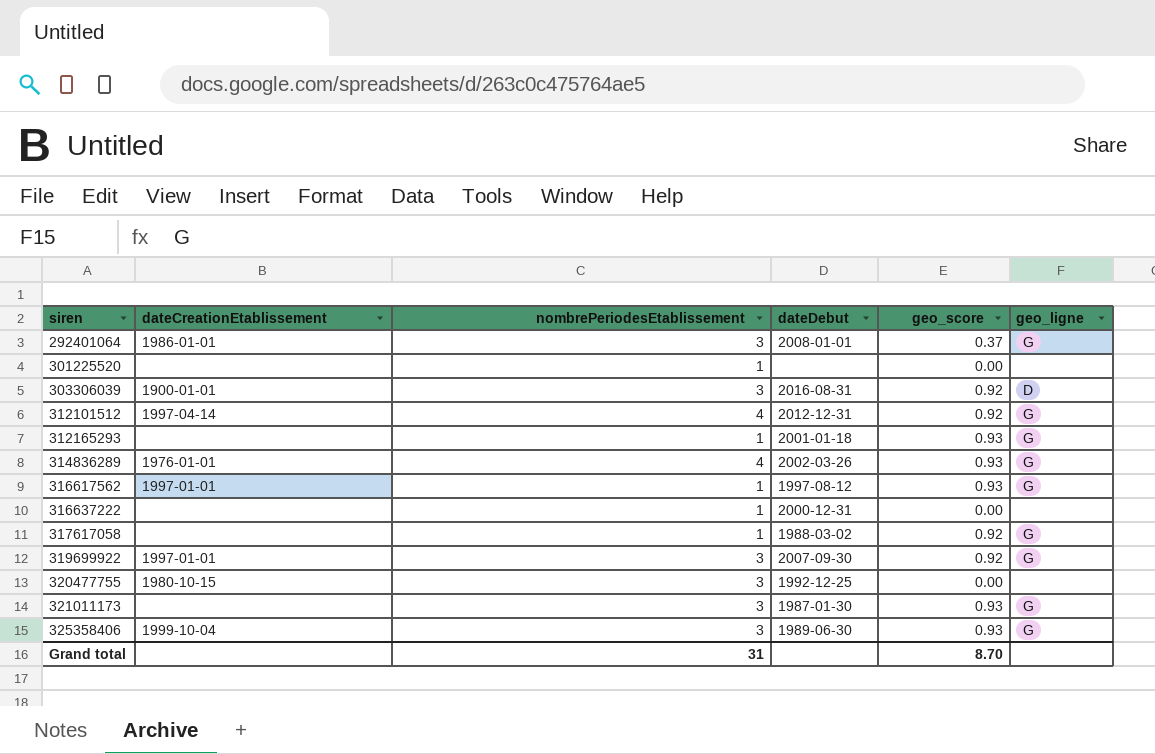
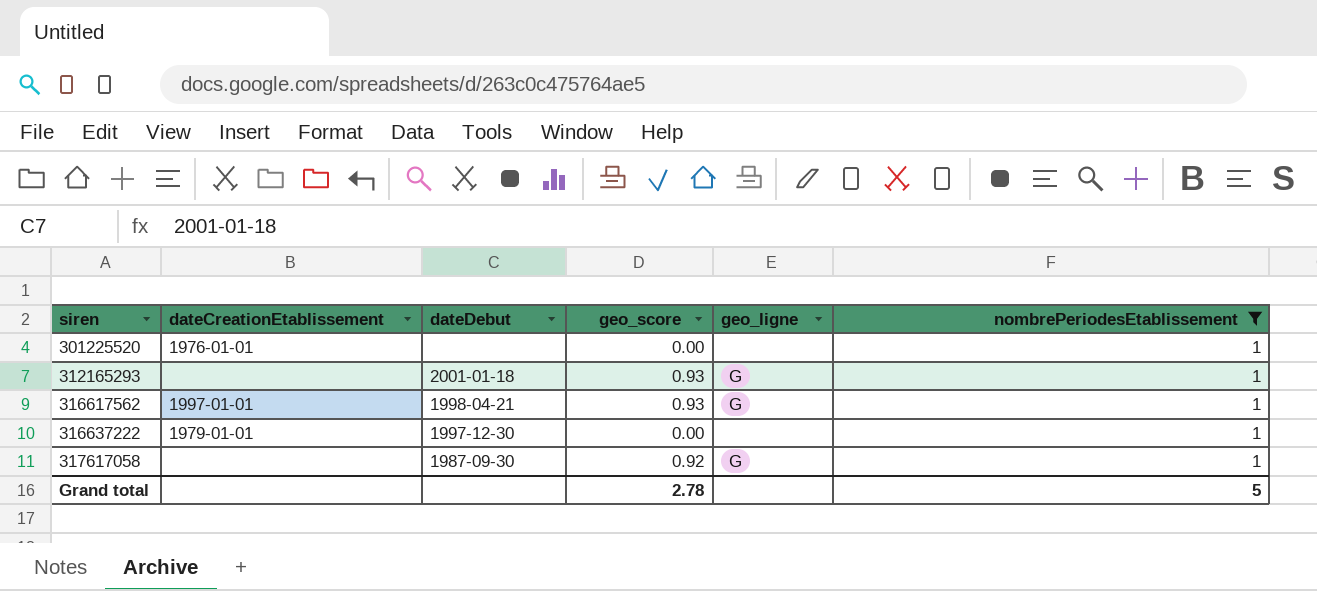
filter: none -> nombrePeriodesEtablissement = 1
column nombrePeriodesEtablissement | position: 3 -> 6
301225520 | dateCreationEtablissement: none -> 1976-01-01
316617562 | dateDebut: 1997-08-12 -> 1998-04-21
316637222 | dateCreationEtablissement: none -> 1979-01-01
316637222 | dateDebut: 2000-12-31 -> 1997-12-30
317617058 | dateDebut: 1988-03-02 -> 1987-09-30
Grand total | geo_score: 8.70 -> 2.78
Grand total | nombrePeriodesEtablissement: 31 -> 5

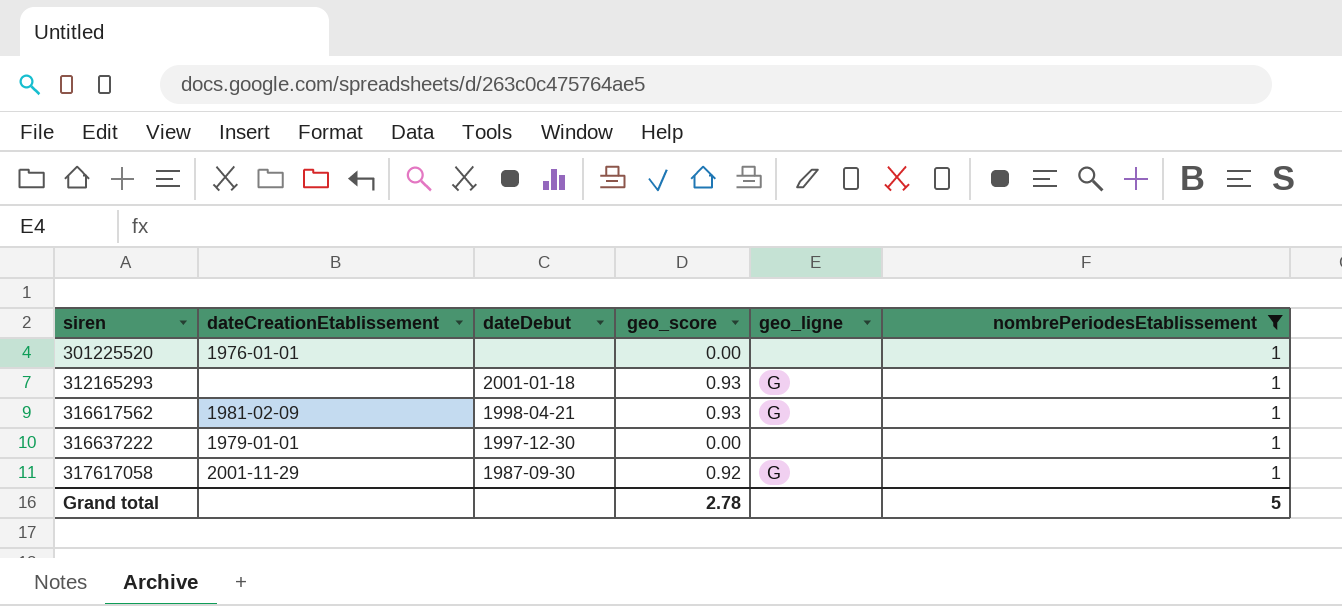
316617562 | dateCreationEtablissement: 1997-01-01 -> 1981-02-09
317617058 | dateCreationEtablissement: none -> 2001-11-29

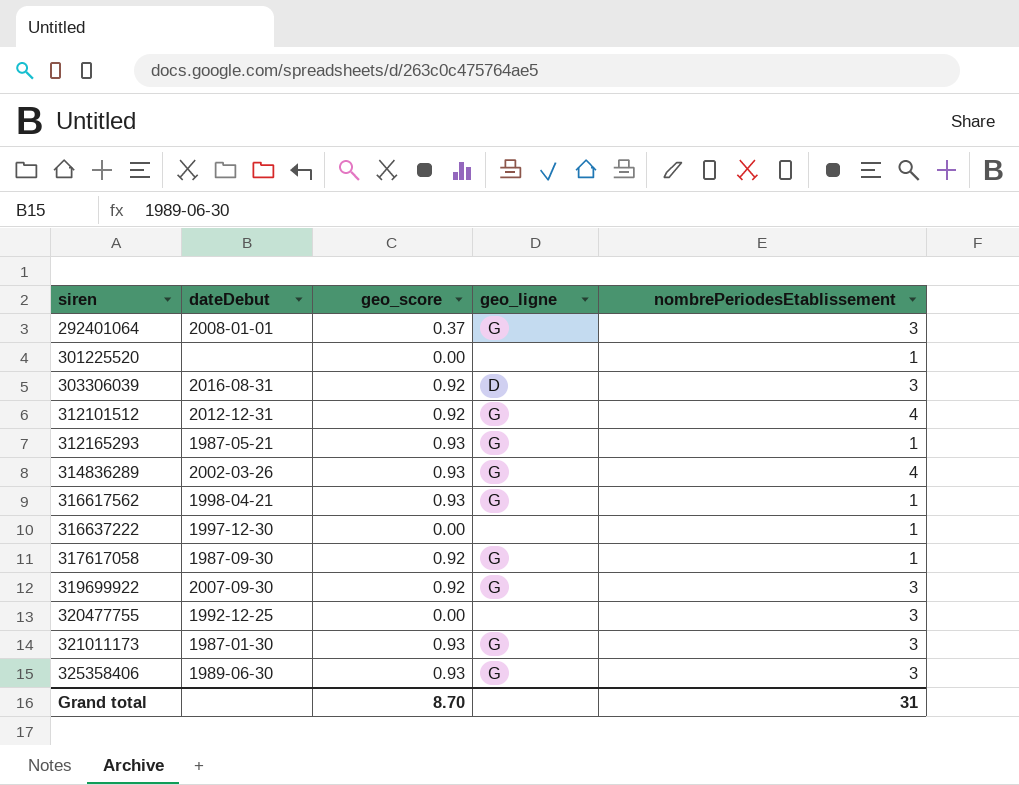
filter: nombrePeriodesEtablissement = 1 -> none
column dateCreationEtablissement | position: 2 -> none
312165293 | dateDebut: 2001-01-18 -> 1987-05-21
Grand total | geo_score: 2.78 -> 8.70
Grand total | nombrePeriodesEtablissement: 5 -> 31

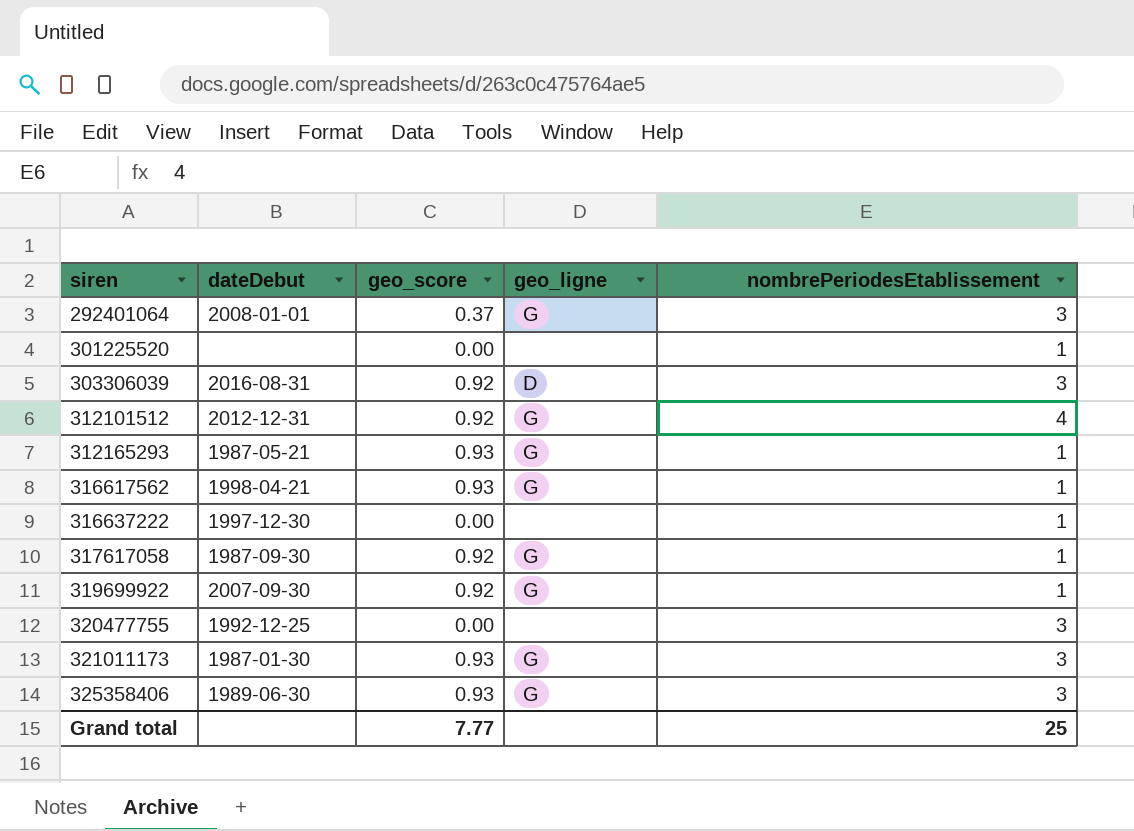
row 314836289: 2002-03-26 | 0.93 | G | 4 -> none
319699922 | nombrePeriodesEtablissement: 3 -> 1
Grand total | geo_score: 8.70 -> 7.77
Grand total | nombrePeriodesEtablissement: 31 -> 25

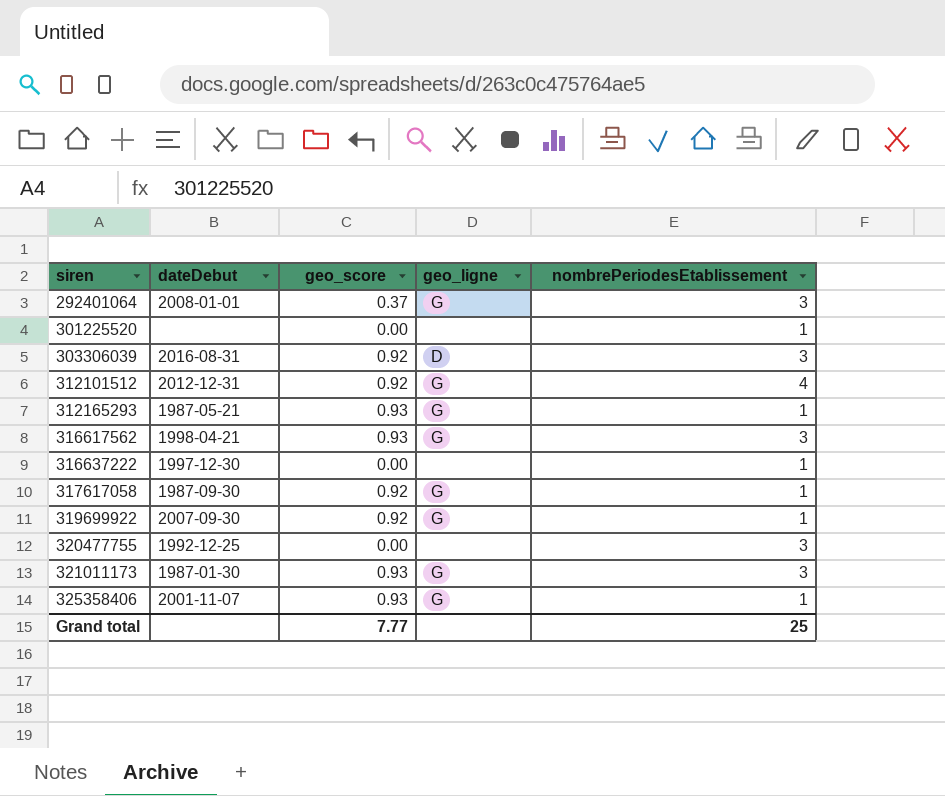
316617562 | nombrePeriodesEtablissement: 1 -> 3
325358406 | dateDebut: 1989-06-30 -> 2001-11-07
325358406 | nombrePeriodesEtablissement: 3 -> 1

